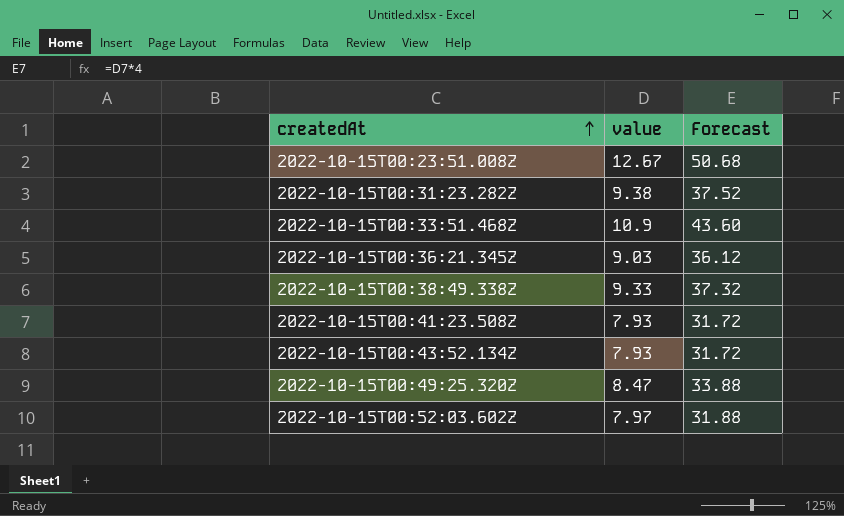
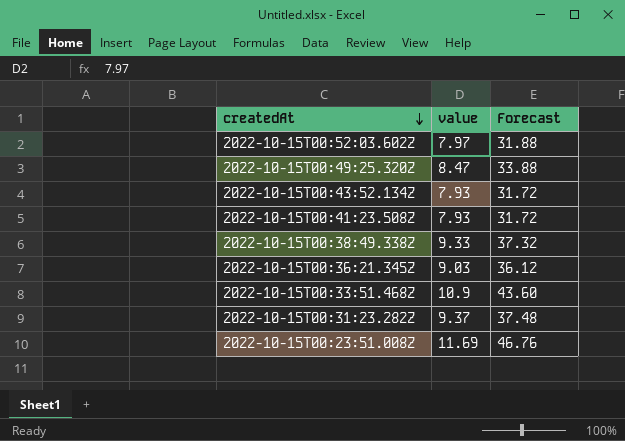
row order: createdAt ascending -> createdAt descending
2022-10-15T00:31:23.282Z | value: 9.38 -> 9.37
2022-10-15T00:31:23.282Z | Forecast: 37.52 -> 37.48
2022-10-15T00:23:51.008Z | value: 12.67 -> 11.69
2022-10-15T00:23:51.008Z | Forecast: 50.68 -> 46.76

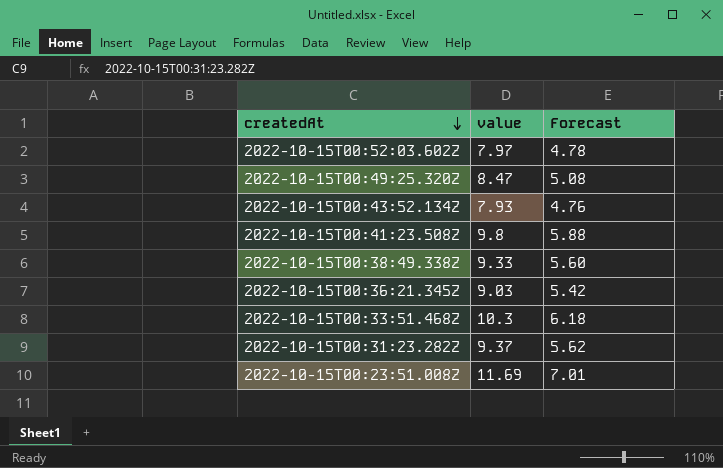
column Forecast | formula: [value] * 4 -> [value] * 0.6
2022-10-15T00:41:23.508Z | value: 7.93 -> 9.8
2022-10-15T00:33:51.468Z | value: 10.9 -> 10.3

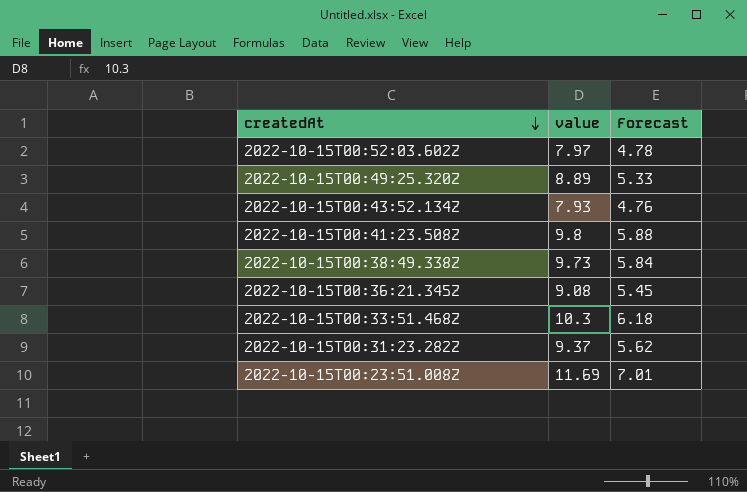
2022-10-15T00:49:25.320Z | value: 8.47 -> 8.89
2022-10-15T00:49:25.320Z | Forecast: 5.08 -> 5.33
2022-10-15T00:38:49.338Z | value: 9.33 -> 9.73
2022-10-15T00:38:49.338Z | Forecast: 5.60 -> 5.84
2022-10-15T00:36:21.345Z | value: 9.03 -> 9.08
2022-10-15T00:36:21.345Z | Forecast: 5.42 -> 5.45

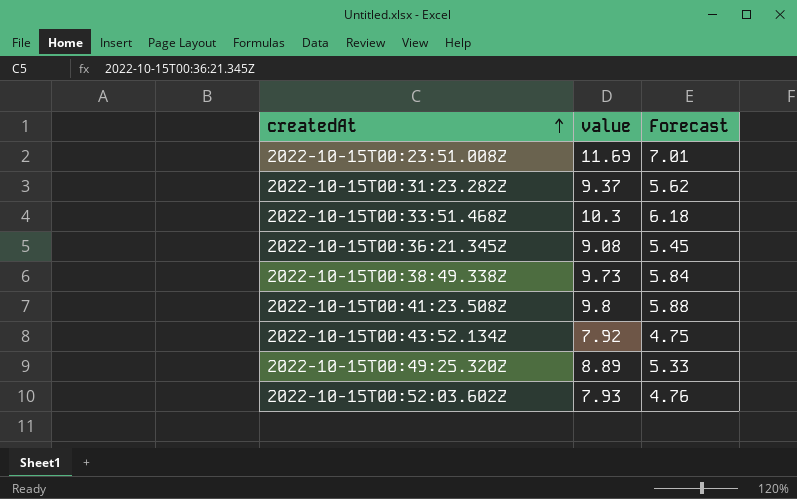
row order: createdAt descending -> createdAt ascending
2022-10-15T00:43:52.134Z | value: 7.93 -> 7.92
2022-10-15T00:43:52.134Z | Forecast: 4.76 -> 4.75
2022-10-15T00:52:03.602Z | value: 7.97 -> 7.93
2022-10-15T00:52:03.602Z | Forecast: 4.78 -> 4.76

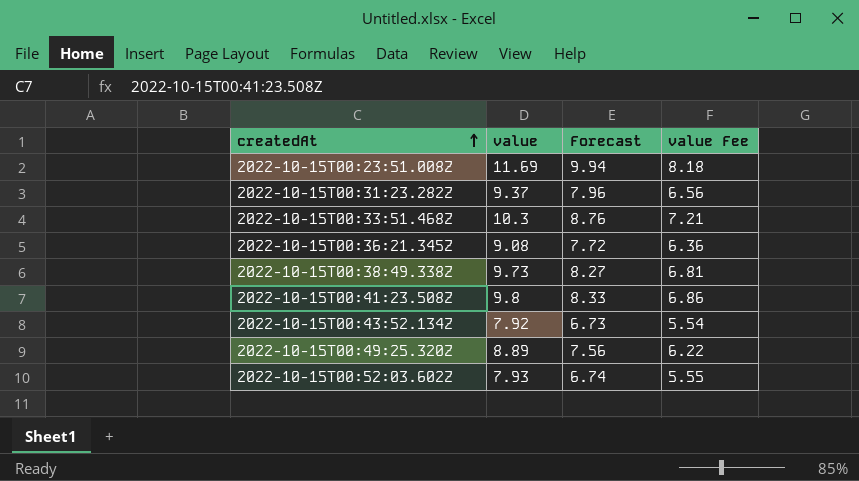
column Forecast | formula: [value] * 0.6 -> [value] * 0.85
column value Fee | formula: none -> [value] * 0.7

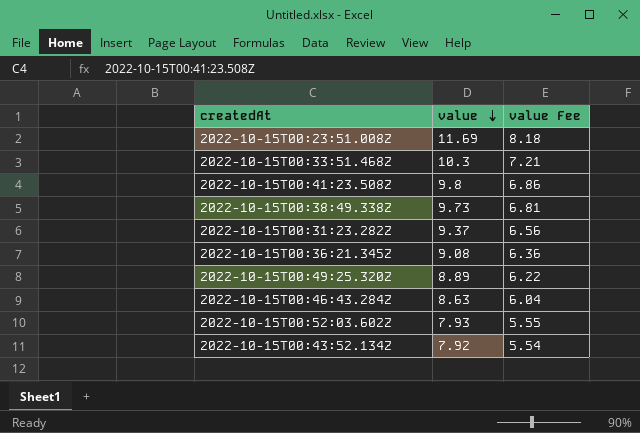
row order: createdAt ascending -> value descending
column Forecast | formula: [value] * 0.85 -> none
row 2022-10-15T00:46:43.284Z: none -> 8.63 | 6.04

